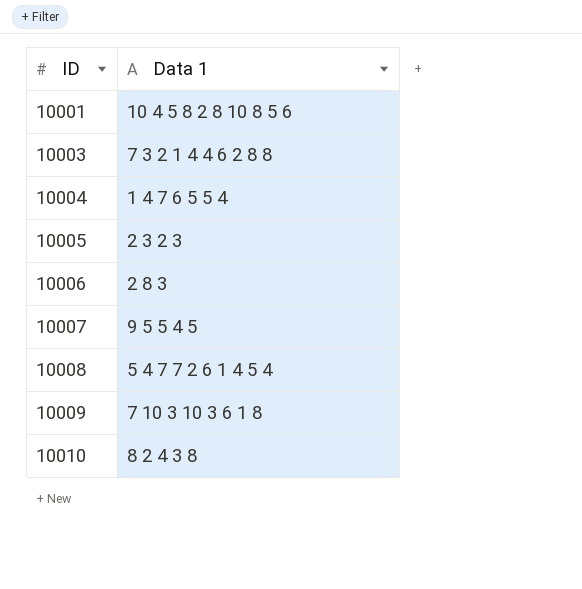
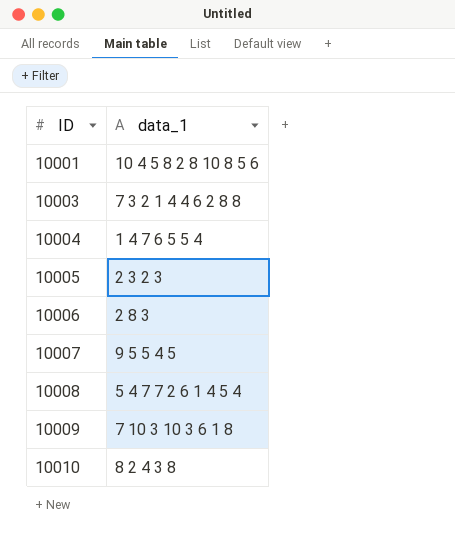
column name: Data 1 -> data_1

